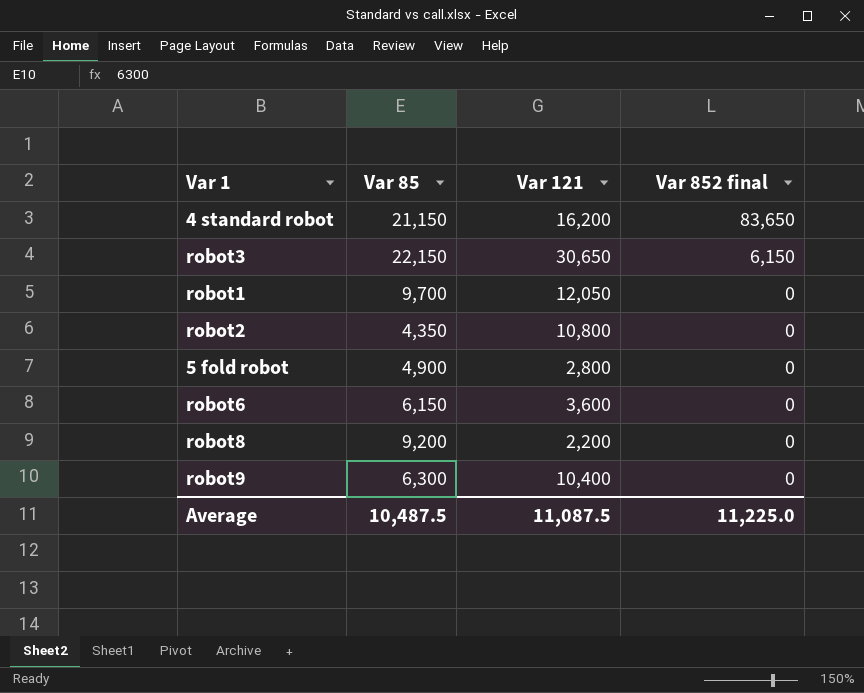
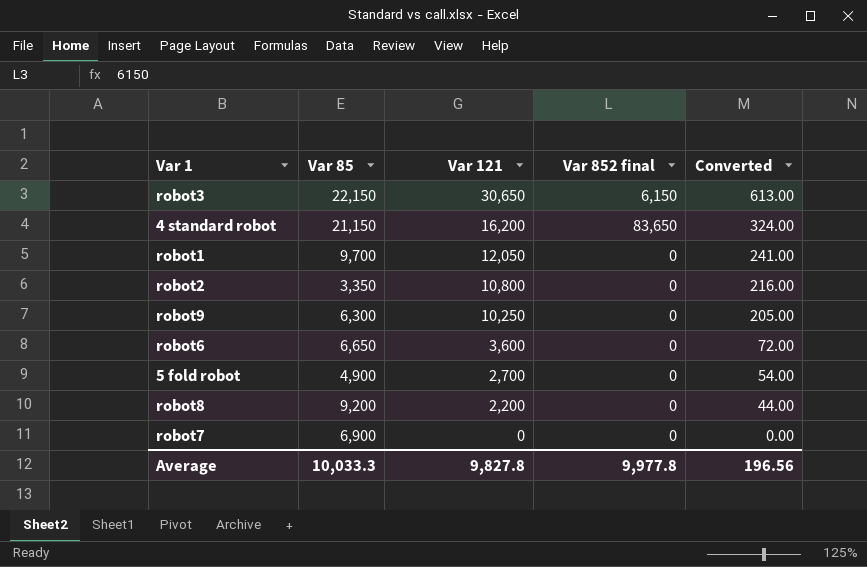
row order: Var 852 final descending -> Var 121 descending
column Converted | formula: none -> [Var 121] * 0.02
robot2 | Var 85: 4,350 -> 3,350
robot9 | Var 121: 10,400 -> 10,250
robot6 | Var 85: 6,150 -> 6,650
5 fold robot | Var 121: 2,800 -> 2,700
row robot7: none -> 6,900 | 0 | 0 | 0.00
Average | Var 85: 10,487.5 -> 10,033.3
Average | Var 121: 11,087.5 -> 9,827.8
Average | Var 852 final: 11,225.0 -> 9,977.8

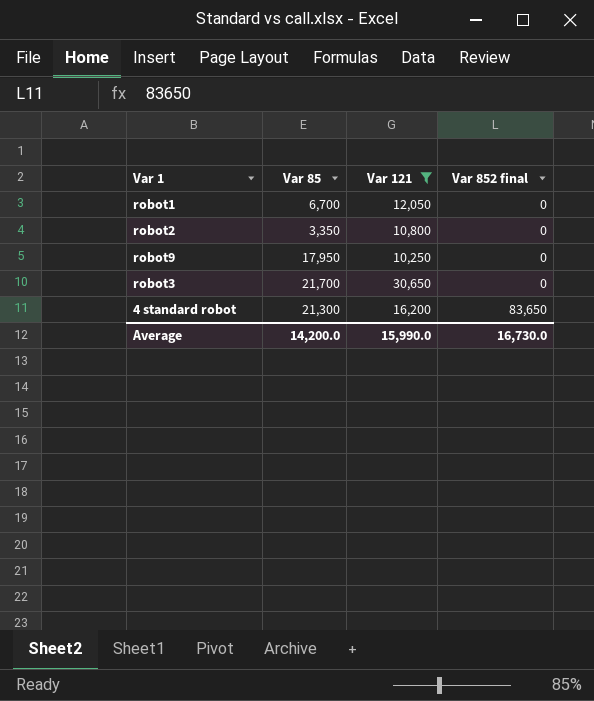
filter: none -> Var 121 >= 10,250
row order: Var 121 descending -> Var 852 final ascending
column Converted | formula: [Var 121] * 0.02 -> none
robot1 | Var 85: 9,700 -> 6,700
robot9 | Var 85: 6,300 -> 17,950
robot3 | Var 85: 22,150 -> 21,700
robot3 | Var 852 final: 6,150 -> 0
4 standard robot | Var 85: 21,150 -> 21,300
Average | Var 85: 10,033.3 -> 14,200.0
Average | Var 121: 9,827.8 -> 15,990.0
Average | Var 852 final: 9,977.8 -> 16,730.0

